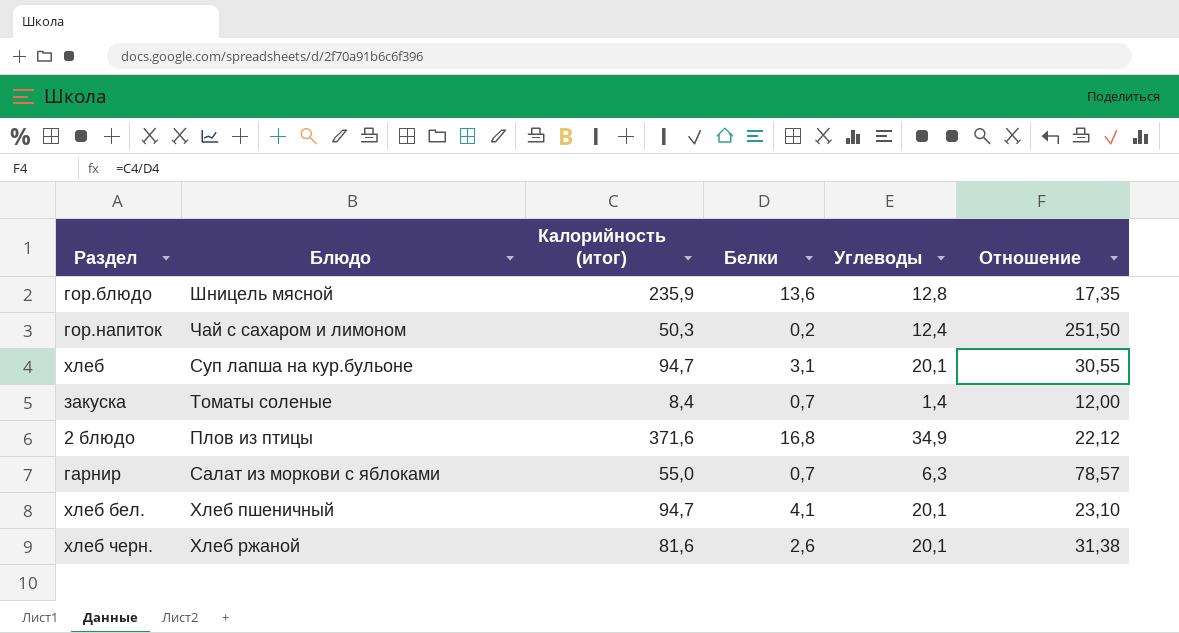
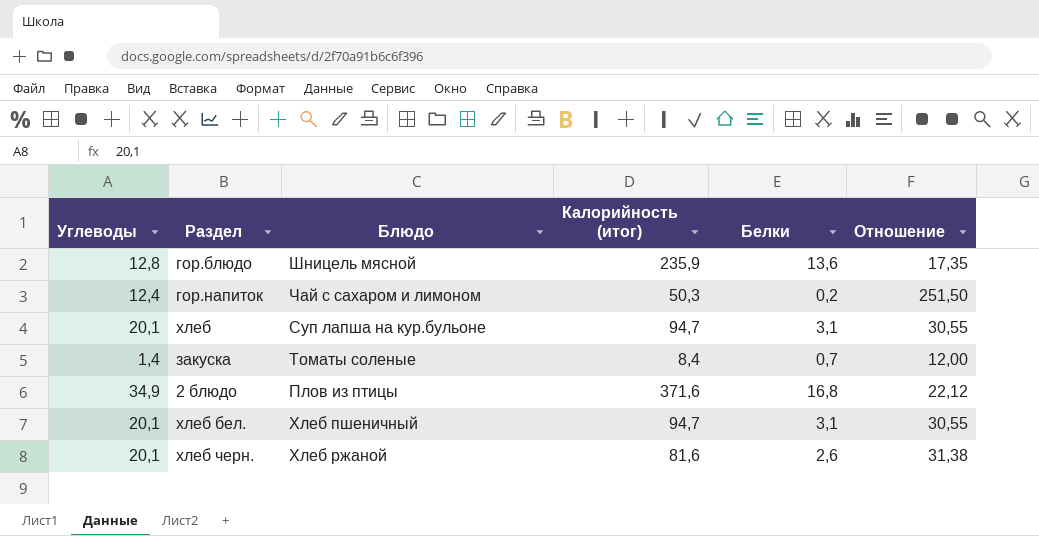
column Углеводы | position: 5 -> 1
row гарнир: Салат из моркови с яблоками | 55,0 | 0,7 | 6,3 | 78,57 -> none
хлеб бел. | Белки: 4,1 -> 3,1
хлеб бел. | Отношение: 23,10 -> 30,55

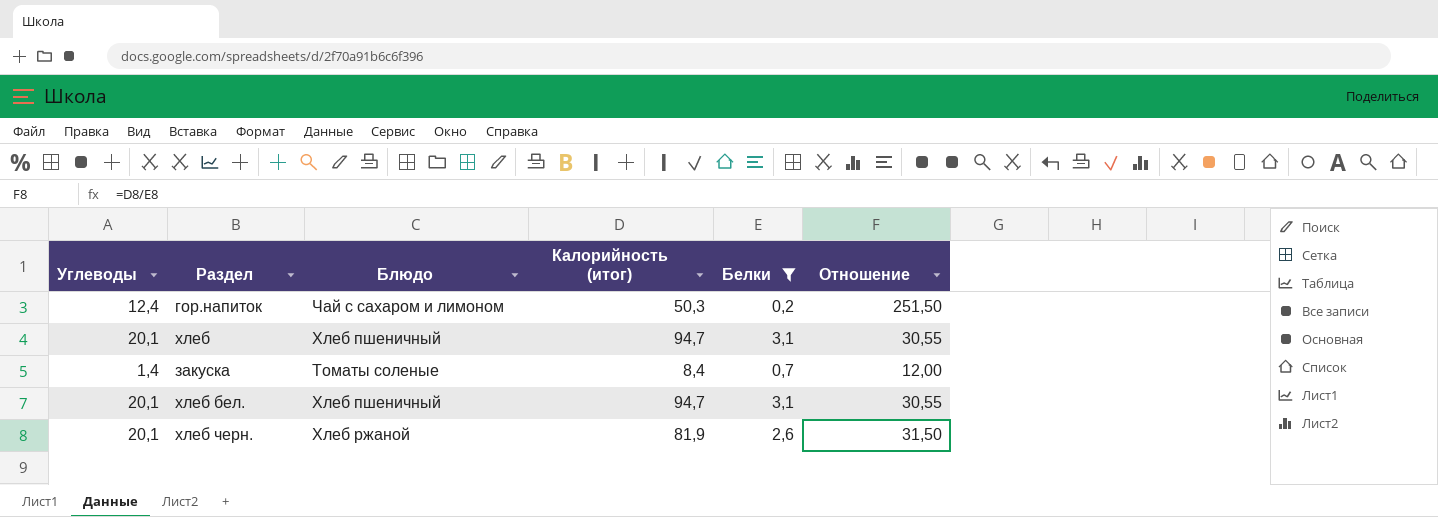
filter: none -> Белки <= 3,1
хлеб | Блюдо: Суп лапша на кур.бульоне -> Хлеб пшеничный
хлеб черн. | Калорийность (итог): 81,6 -> 81,9
хлеб черн. | Отношение: 31,38 -> 31,50

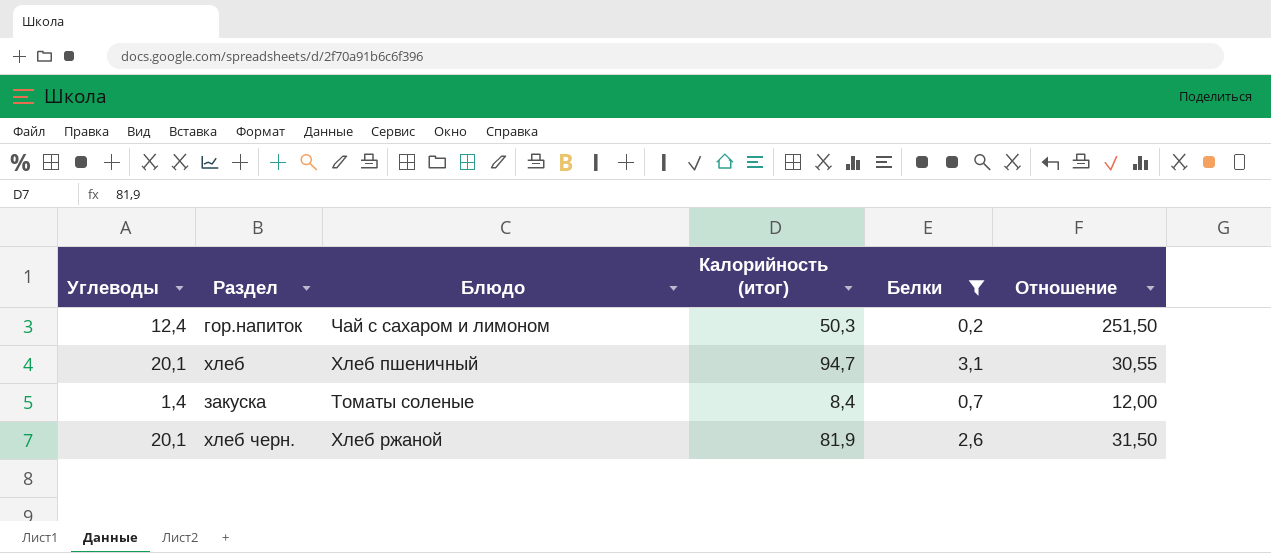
row хлеб бел.: 20,1 | Хлеб пшеничный | 94,7 | 3,1 | 30,55 -> none

